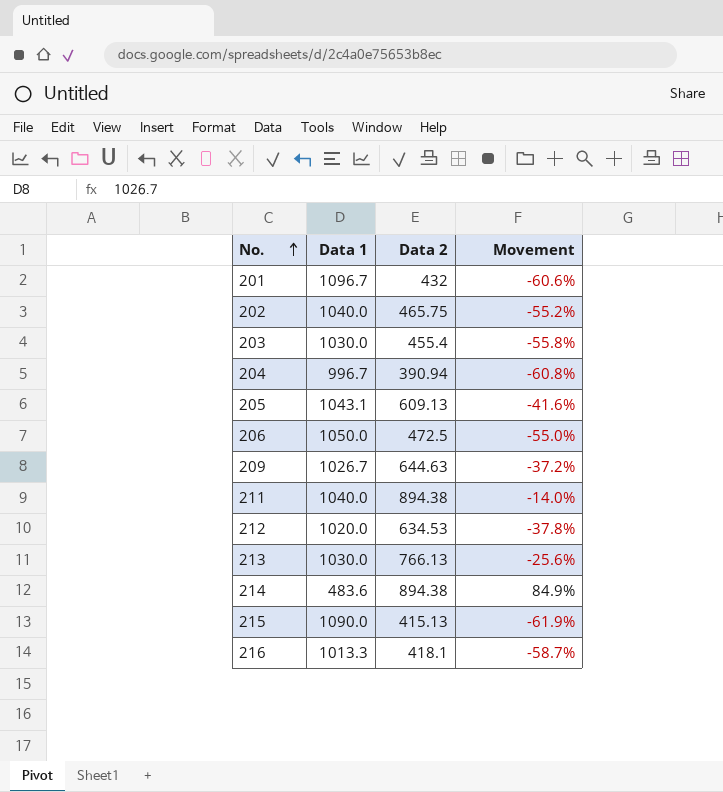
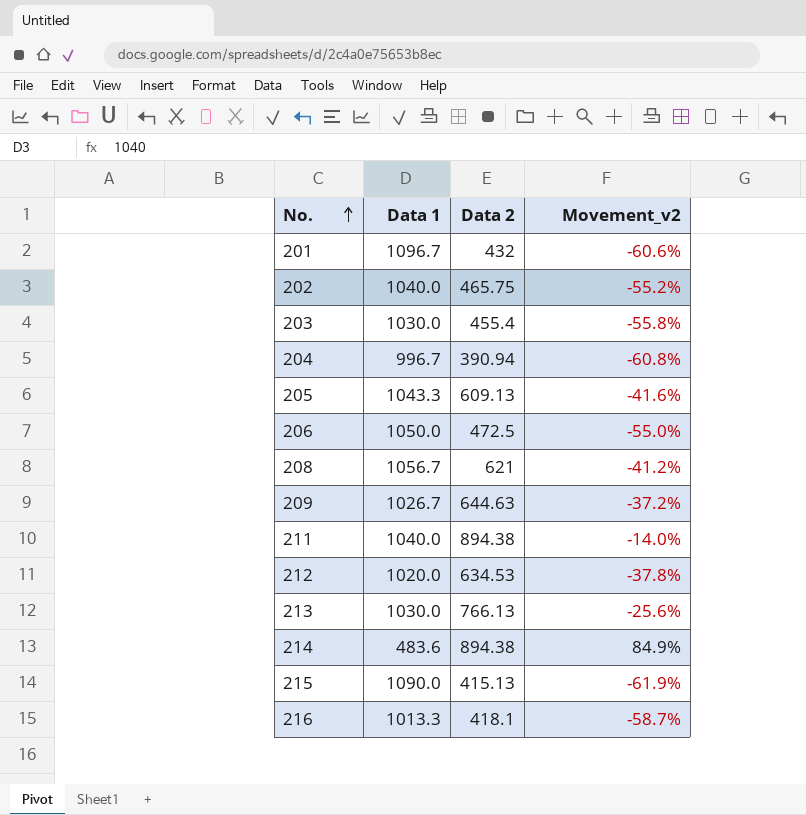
column name: Movement -> Movement_v2
205 | Data 1: 1043.1 -> 1043.3
row 208: none -> 1056.7 | 621 | -41.2%

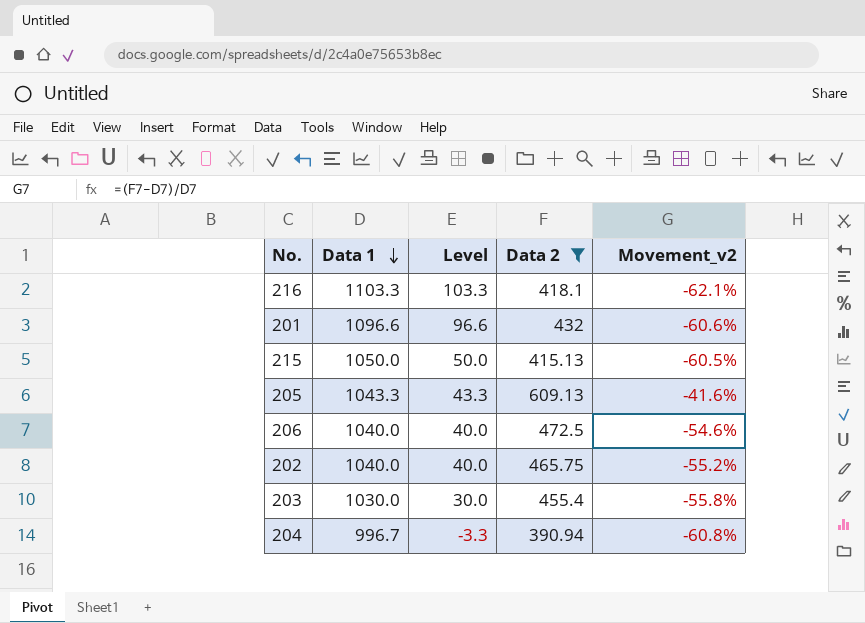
filter: none -> Data 2 <= 609.13
row order: No. ascending -> Data 1 descending
column Level | formula: none -> [Data 1] - 1000
216 | Data 1: 1013.3 -> 1103.3
216 | Movement_v2: -58.7% -> -62.1%
201 | Data 1: 1096.7 -> 1096.6
215 | Data 1: 1090.0 -> 1050.0
215 | Movement_v2: -61.9% -> -60.5%
206 | Data 1: 1050.0 -> 1040.0
206 | Movement_v2: -55.0% -> -54.6%

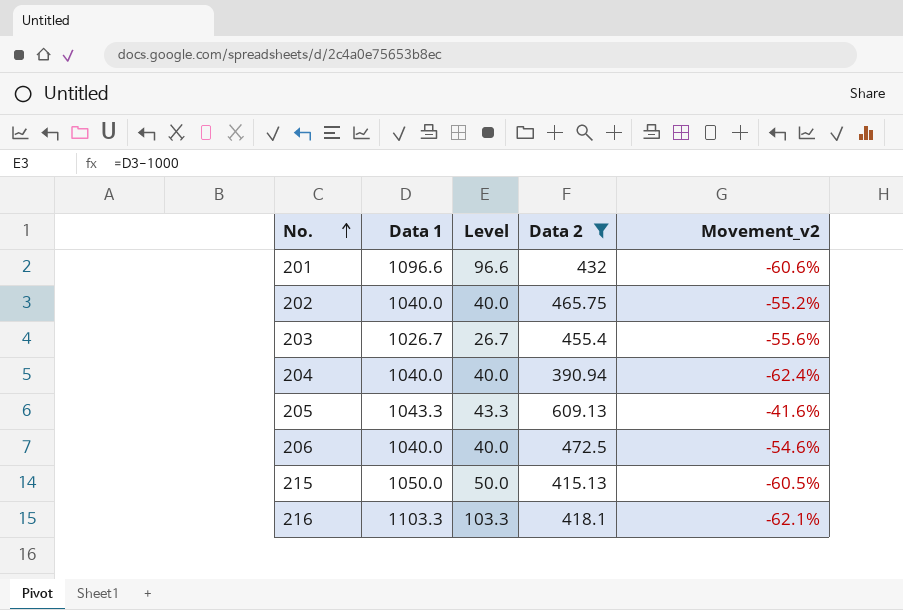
row order: Data 1 descending -> No. ascending
203 | Data 1: 1030.0 -> 1026.7
203 | Level: 30.0 -> 26.7
203 | Movement_v2: -55.8% -> -55.6%
204 | Data 1: 996.7 -> 1040.0
204 | Level: -3.3 -> 40.0
204 | Movement_v2: -60.8% -> -62.4%

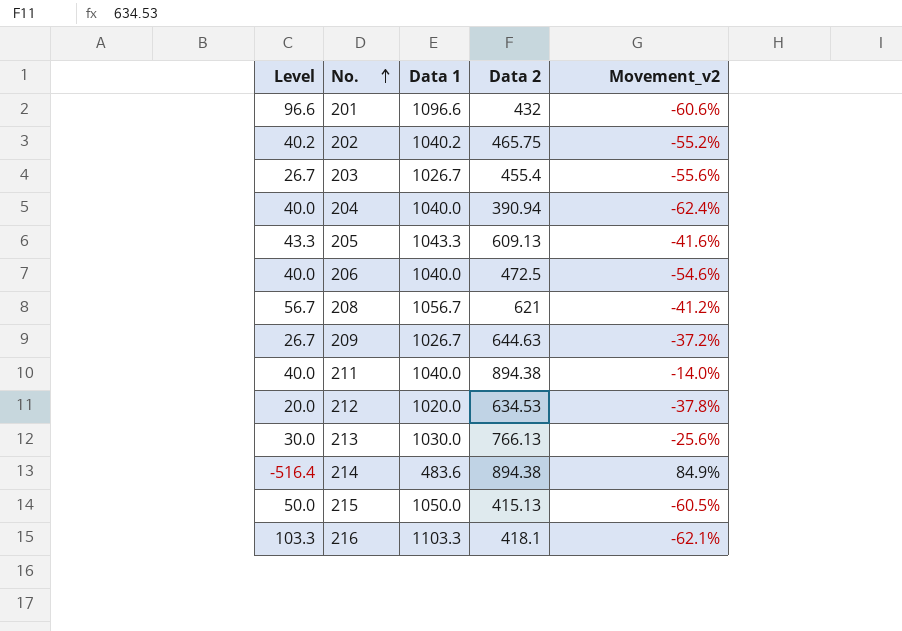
filter: Data 2 <= 609.13 -> none
column Level | position: 3 -> 1
202 | Level: 40.0 -> 40.2
202 | Data 1: 1040.0 -> 1040.2

